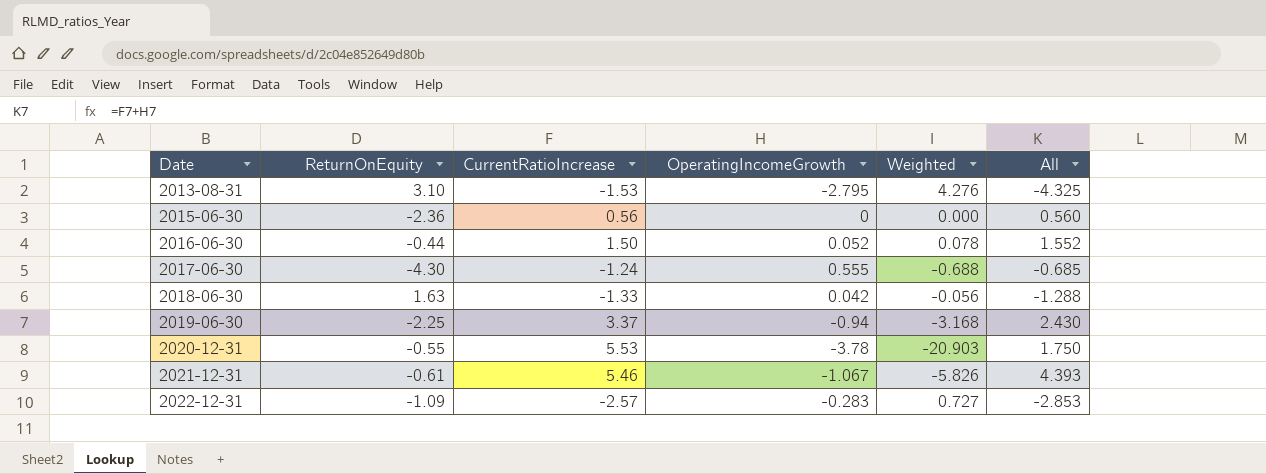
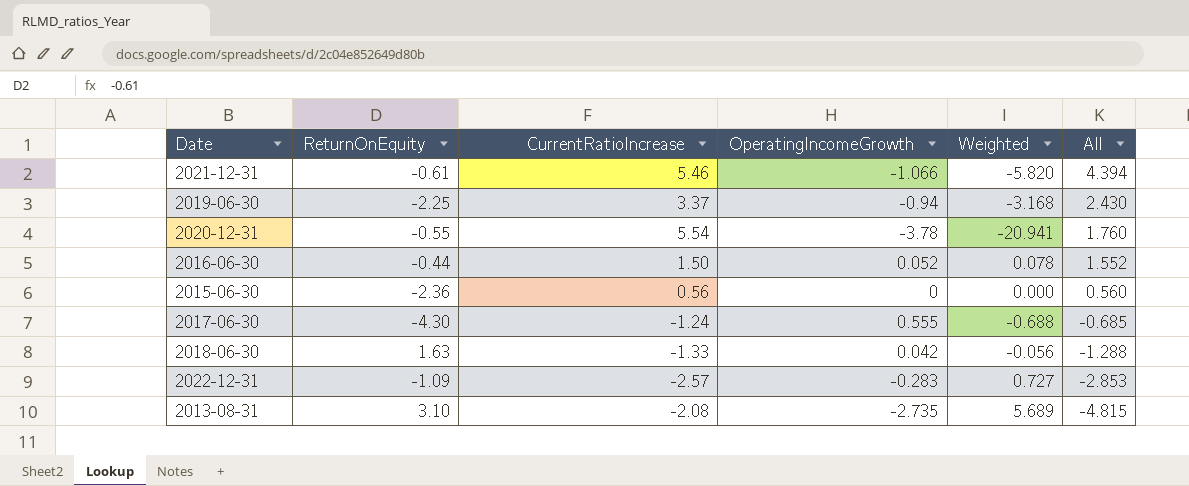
row order: Date ascending -> All descending
2021-12-31 | OperatingIncomeGrowth: -1.067 -> -1.066
2021-12-31 | Weighted: -5.826 -> -5.820
2021-12-31 | All: 4.393 -> 4.394
2020-12-31 | CurrentRatioIncrease: 5.53 -> 5.54
2020-12-31 | Weighted: -20.903 -> -20.941
2020-12-31 | All: 1.750 -> 1.760
2013-08-31 | CurrentRatioIncrease: -1.53 -> -2.08
2013-08-31 | OperatingIncomeGrowth: -2.795 -> -2.735
2013-08-31 | Weighted: 4.276 -> 5.689
2013-08-31 | All: -4.325 -> -4.815

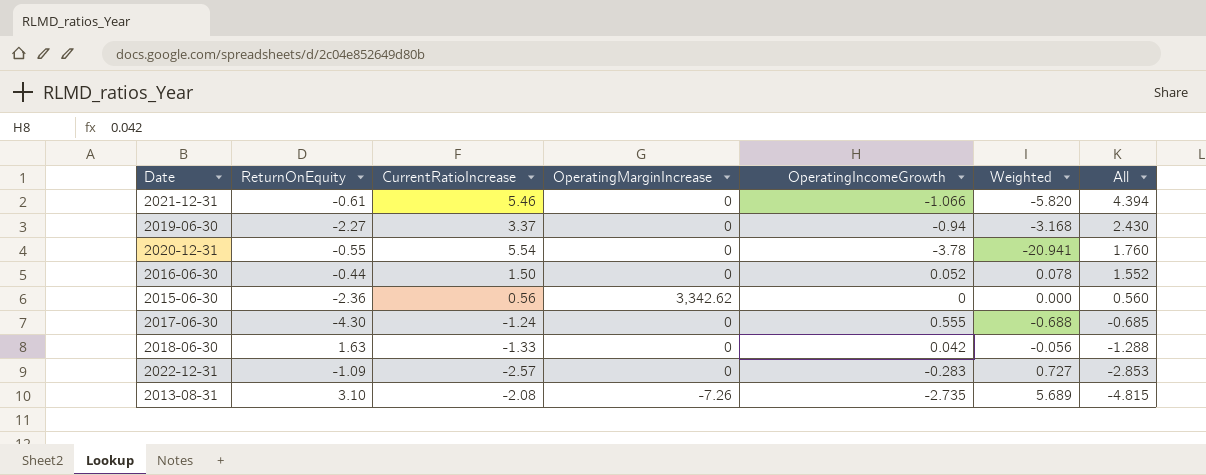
column OperatingMarginIncrease | position: none -> 4
2019-06-30 | ReturnOnEquity: -2.25 -> -2.27

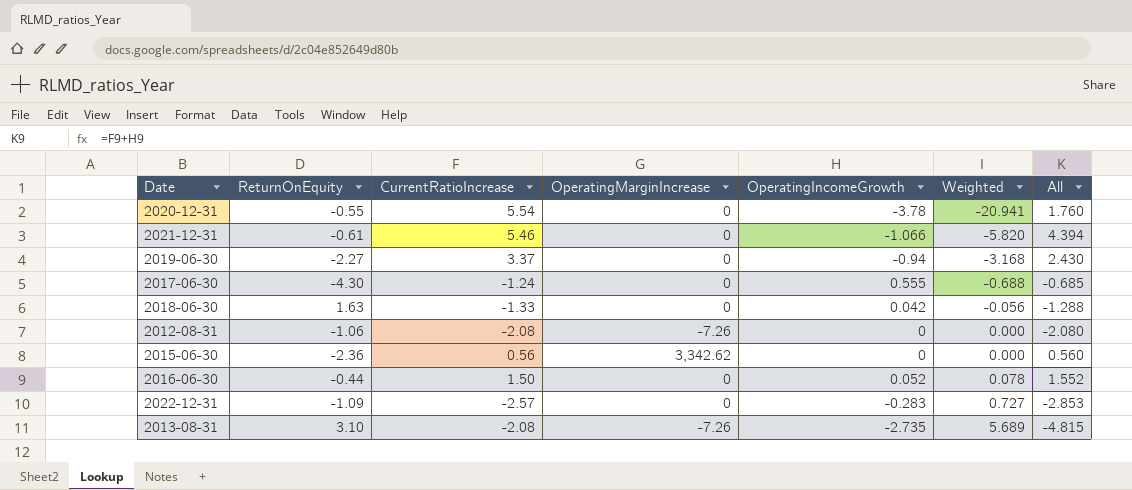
row order: All descending -> Weighted ascending
row 2012-08-31: none -> -1.06 | -2.08 | -7.26 | 0 | 0.000 | -2.080

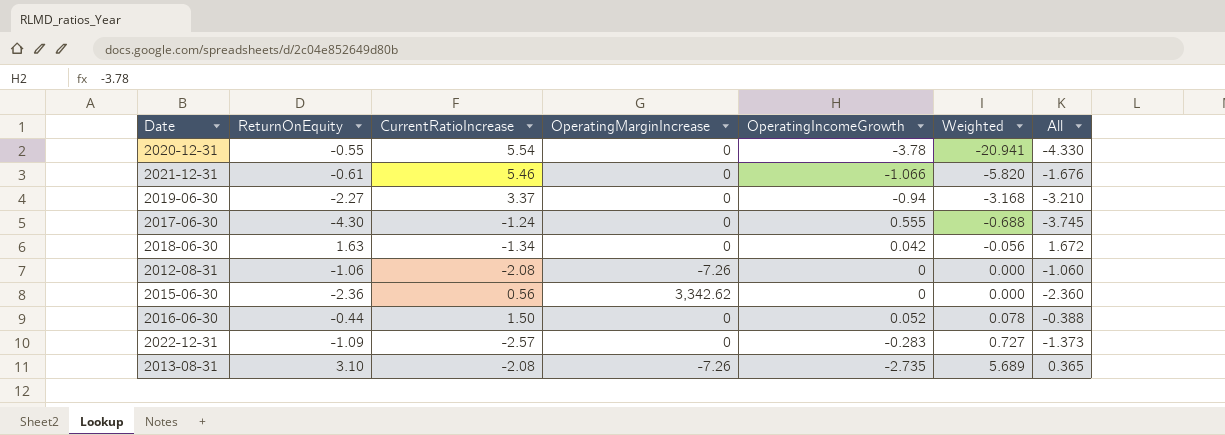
column All | formula: [CurrentRatioIncrease] + [OperatingIncomeGrowth] -> [ReturnOnEquity] + [OperatingIncomeGrowth]
2018-06-30 | CurrentRatioIncrease: -1.33 -> -1.34

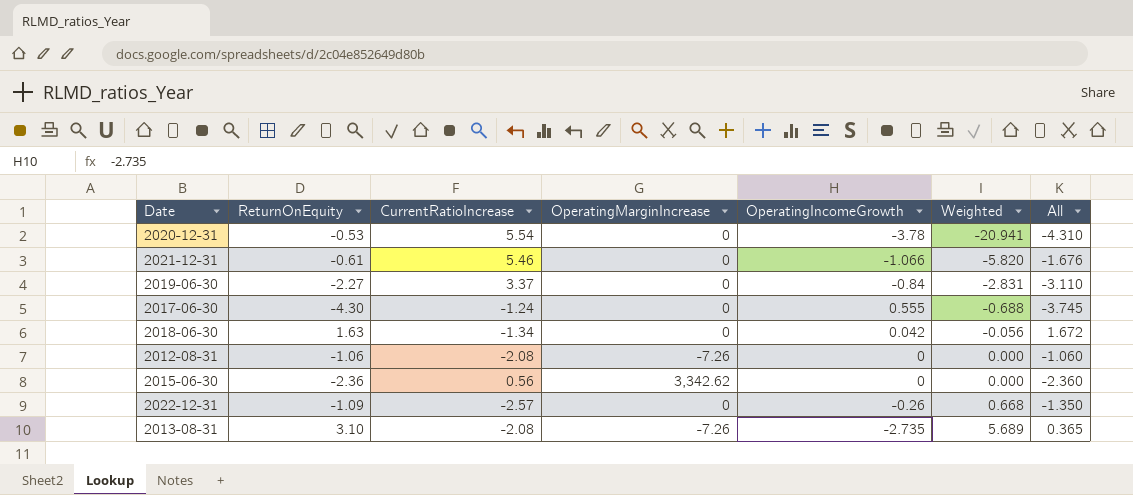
row 2016-06-30: -0.44 | 1.50 | 0 | 0.052 | 0.078 | -0.388 -> none
2020-12-31 | ReturnOnEquity: -0.55 -> -0.53
2020-12-31 | All: -4.330 -> -4.310
2019-06-30 | OperatingIncomeGrowth: -0.94 -> -0.84
2019-06-30 | Weighted: -3.168 -> -2.831
2019-06-30 | All: -3.210 -> -3.110
2022-12-31 | OperatingIncomeGrowth: -0.283 -> -0.26
2022-12-31 | Weighted: 0.727 -> 0.668
2022-12-31 | All: -1.373 -> -1.350

